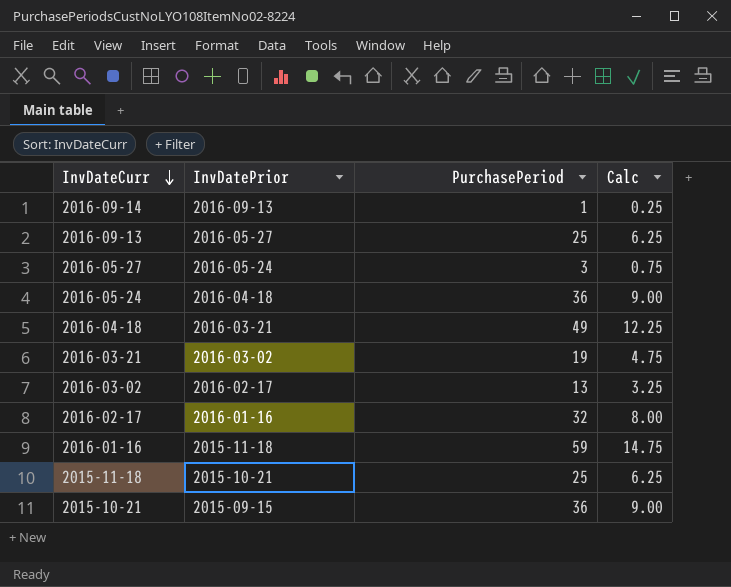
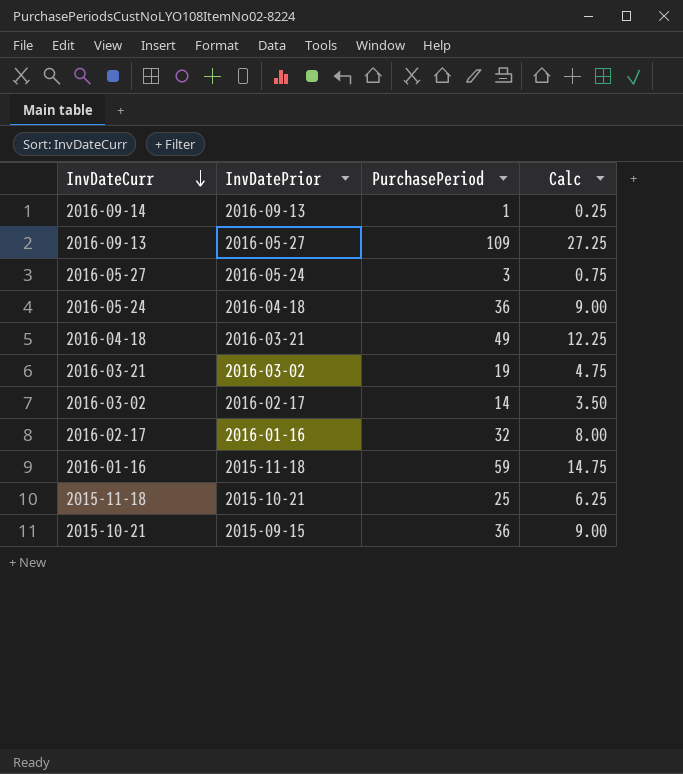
2016-09-13 | PurchasePeriod: 25 -> 109
2016-09-13 | Calc: 6.25 -> 27.25
2016-03-02 | PurchasePeriod: 13 -> 14
2016-03-02 | Calc: 3.25 -> 3.50

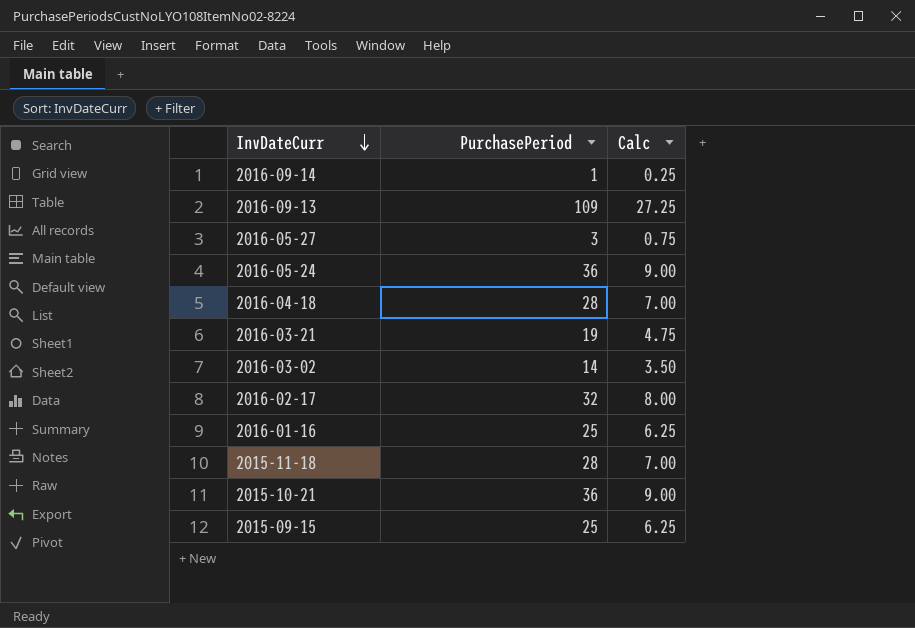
column InvDatePrior | position: 2 -> none
2016-04-18 | PurchasePeriod: 49 -> 28
2016-04-18 | Calc: 12.25 -> 7.00
2016-01-16 | PurchasePeriod: 59 -> 25
2016-01-16 | Calc: 14.75 -> 6.25
2015-11-18 | PurchasePeriod: 25 -> 28
2015-11-18 | Calc: 6.25 -> 7.00
row 2015-09-15: none -> 25 | 6.25

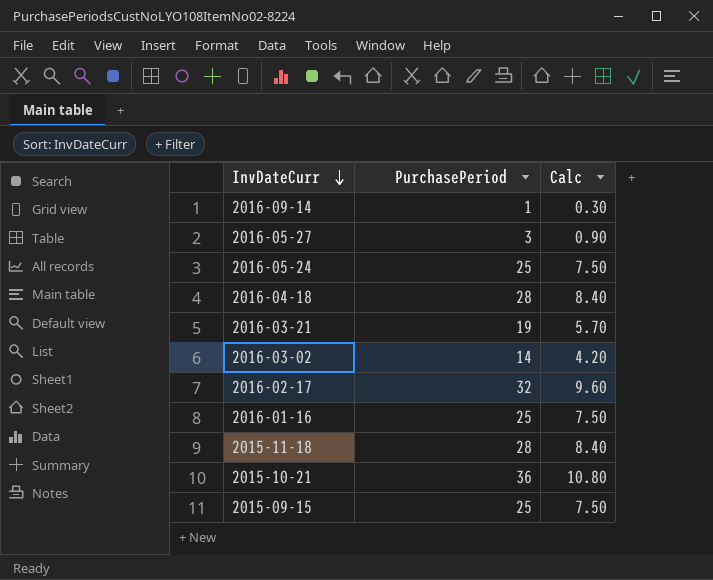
column Calc | formula: [PurchasePeriod] * 0.25 -> [PurchasePeriod] * 0.3
row 2016-09-13: 109 | 27.25 -> none
2016-05-24 | PurchasePeriod: 36 -> 25

